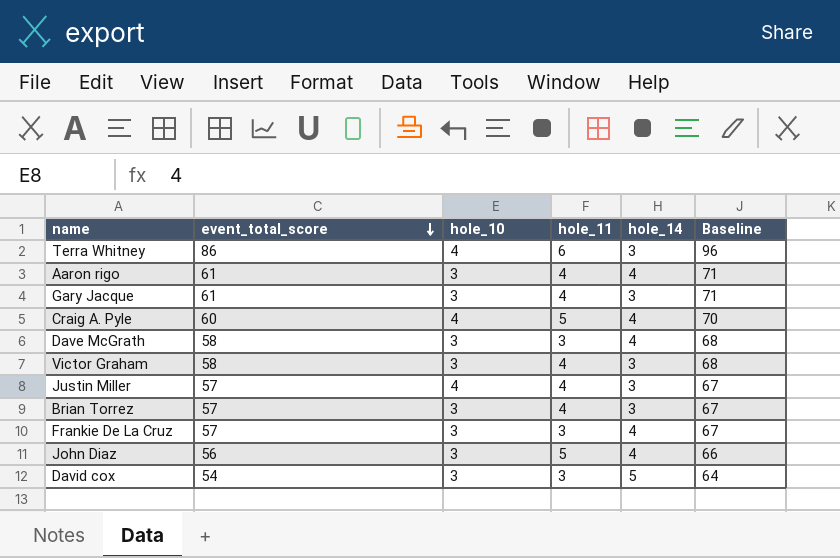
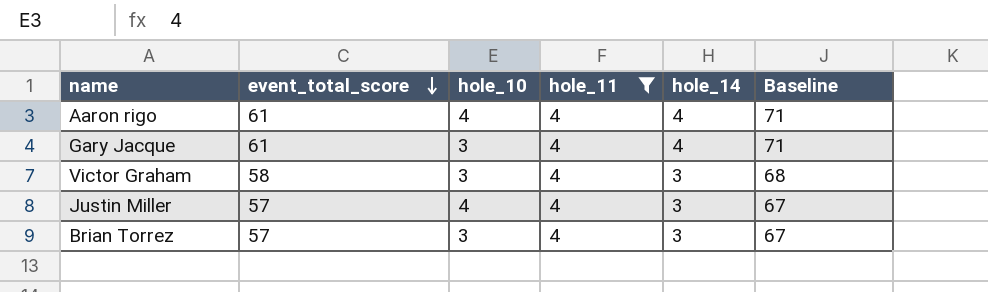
filter: none -> hole_11 = 4
Aaron rigo | hole_10: 3 -> 4
Gary Jacque | hole_14: 3 -> 4

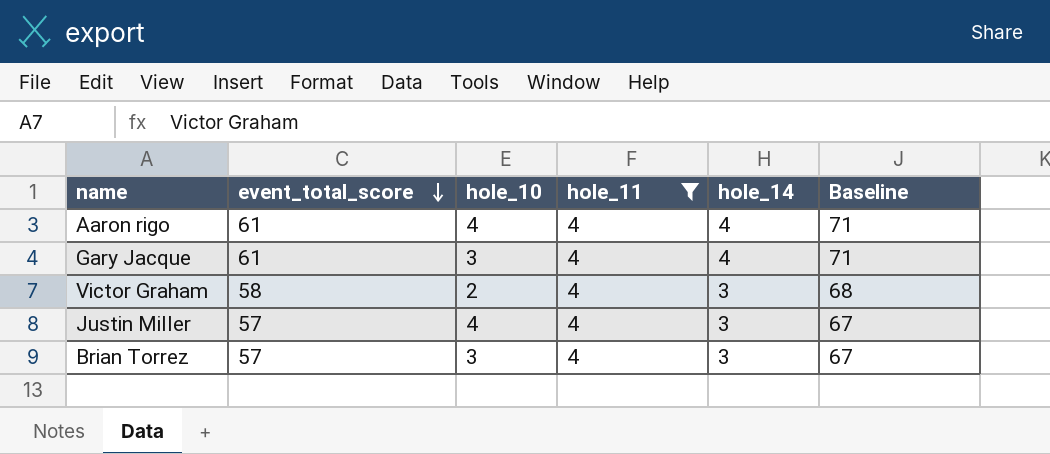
Victor Graham | hole_10: 3 -> 2

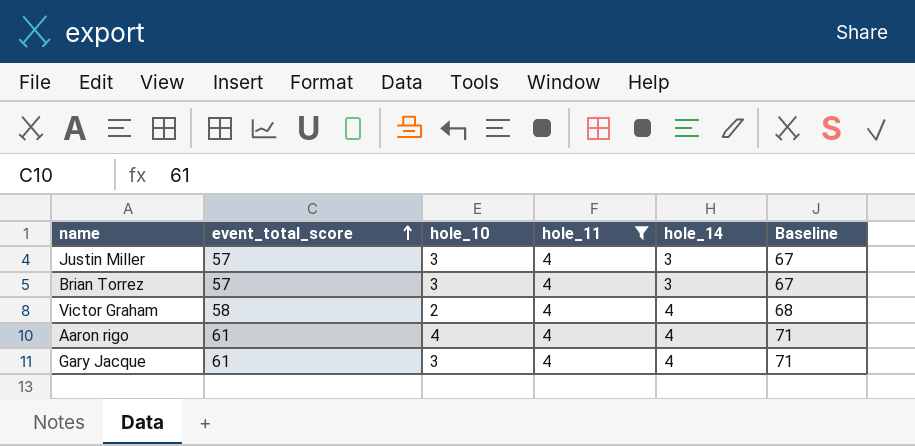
row order: event_total_score descending -> event_total_score ascending
Justin Miller | hole_10: 4 -> 3
Victor Graham | hole_14: 3 -> 4

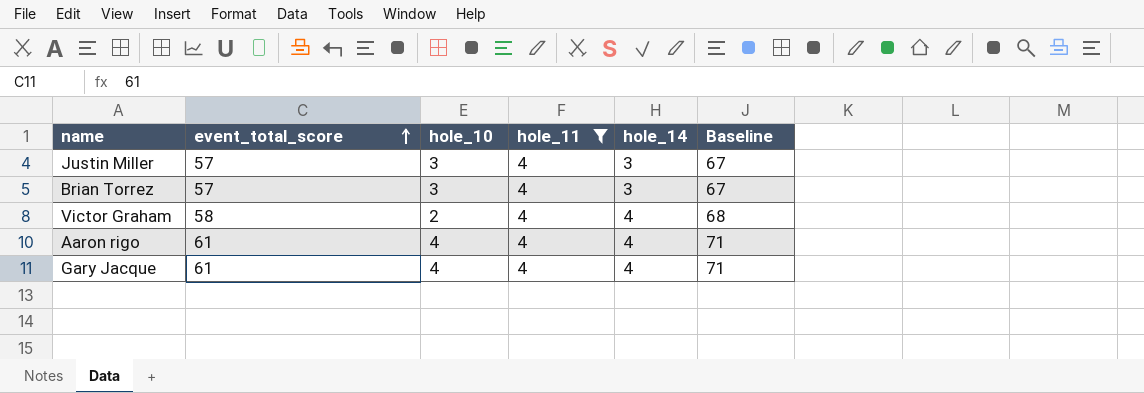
Gary Jacque | hole_10: 3 -> 4

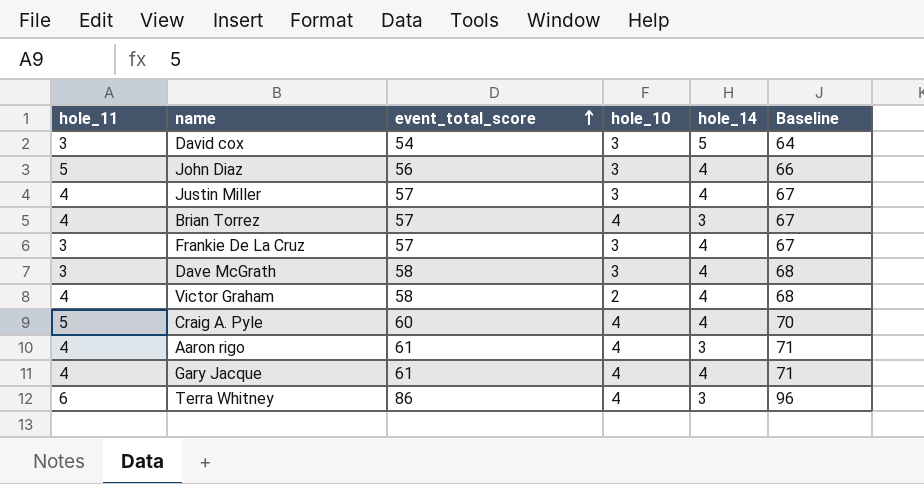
filter: hole_11 = 4 -> none
column hole_11 | position: 4 -> 1
Justin Miller | hole_14: 3 -> 4
Brian Torrez | hole_10: 3 -> 4
Aaron rigo | hole_14: 4 -> 3

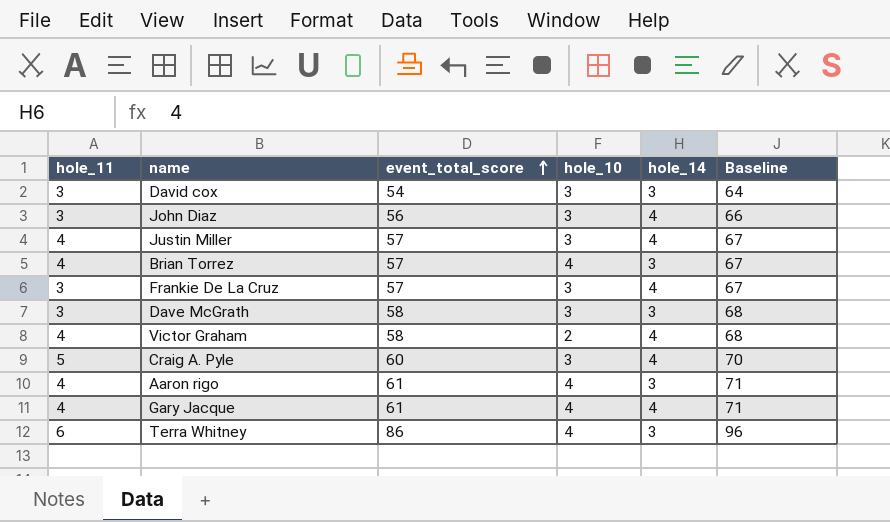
David cox | hole_14: 5 -> 3
John Diaz | hole_11: 5 -> 3
Dave McGrath | hole_14: 4 -> 3
Craig A. Pyle | hole_10: 4 -> 3

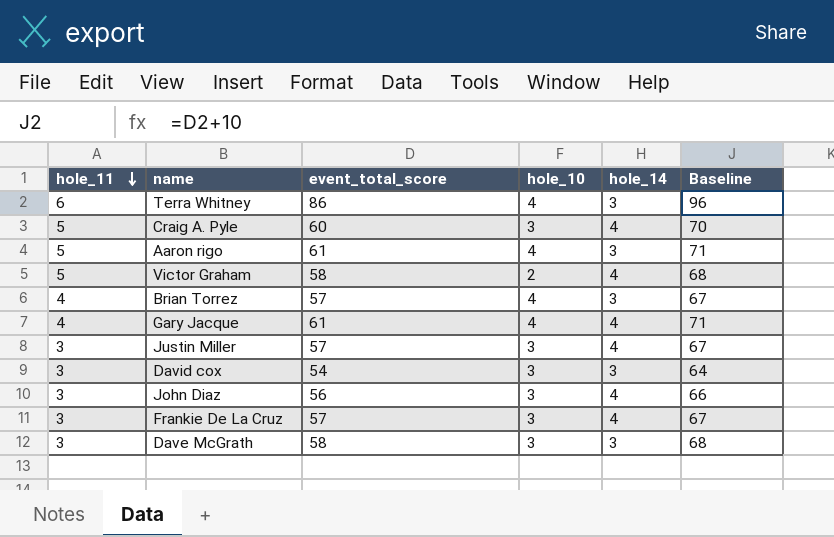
row order: event_total_score ascending -> hole_11 descending
Aaron rigo | hole_11: 4 -> 5
Victor Graham | hole_11: 4 -> 5
Justin Miller | hole_11: 4 -> 3

